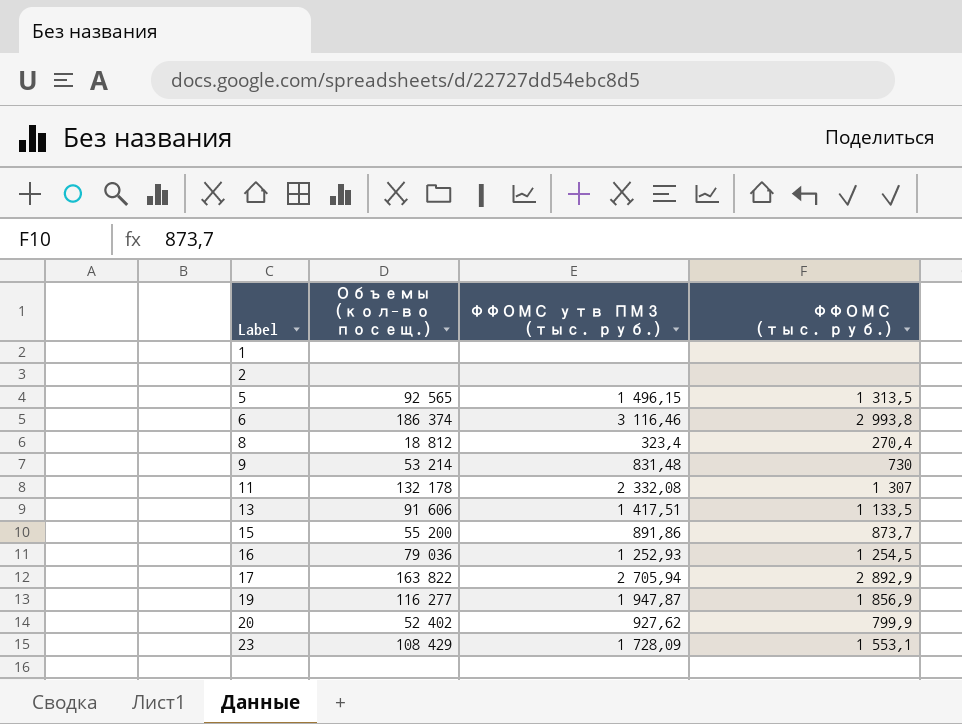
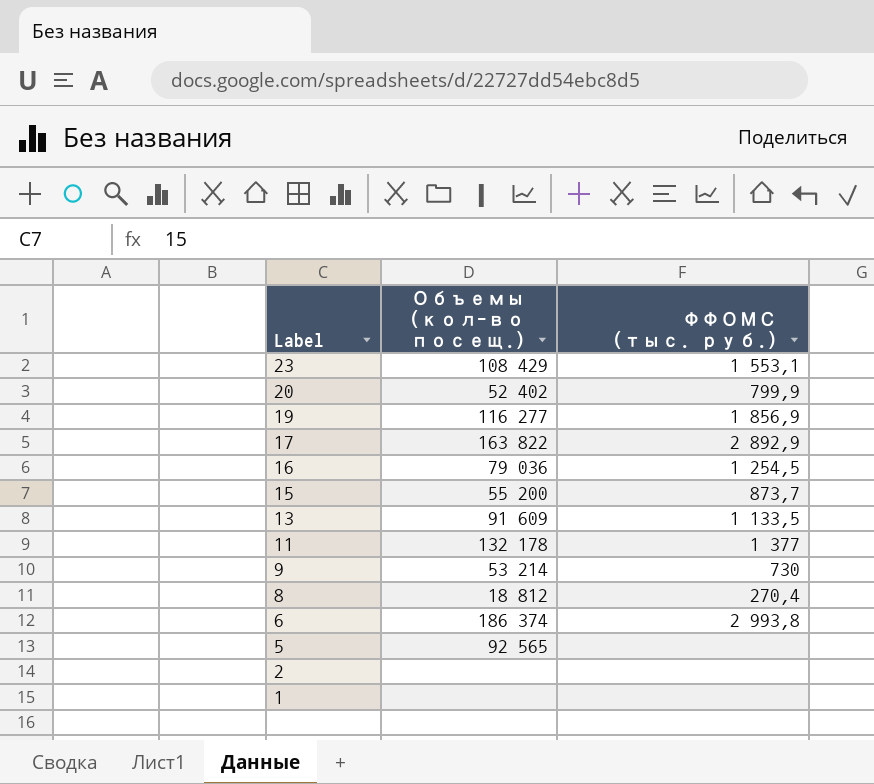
row order: Label ascending -> Label descending
column ФФОМС утв ПМЗ (тыс. руб.) | position: 3 -> none
13 | Объемы (кол-во посещ.): 91 606 -> 91 609
11 | ФФОМС (тыс. руб.): 1 307 -> 1 377
5 | ФФОМС (тыс. руб.): 1 313,5 -> none

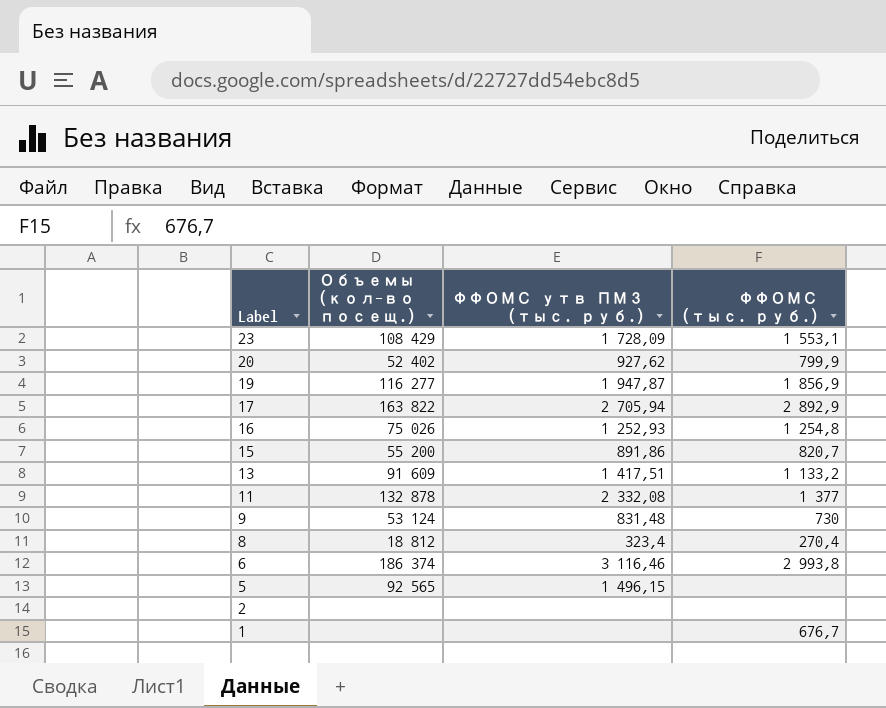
column ФФОМС утв ПМЗ (тыс. руб.) | position: none -> 3
16 | Объемы (кол-во посещ.): 79 036 -> 75 026
16 | ФФОМС (тыс. руб.): 1 254,5 -> 1 254,8
15 | ФФОМС (тыс. руб.): 873,7 -> 820,7
13 | ФФОМС (тыс. руб.): 1 133,5 -> 1 133,2
11 | Объемы (кол-во посещ.): 132 178 -> 132 878
9 | Объемы (кол-во посещ.): 53 214 -> 53 124
1 | ФФОМС (тыс. руб.): none -> 676,7

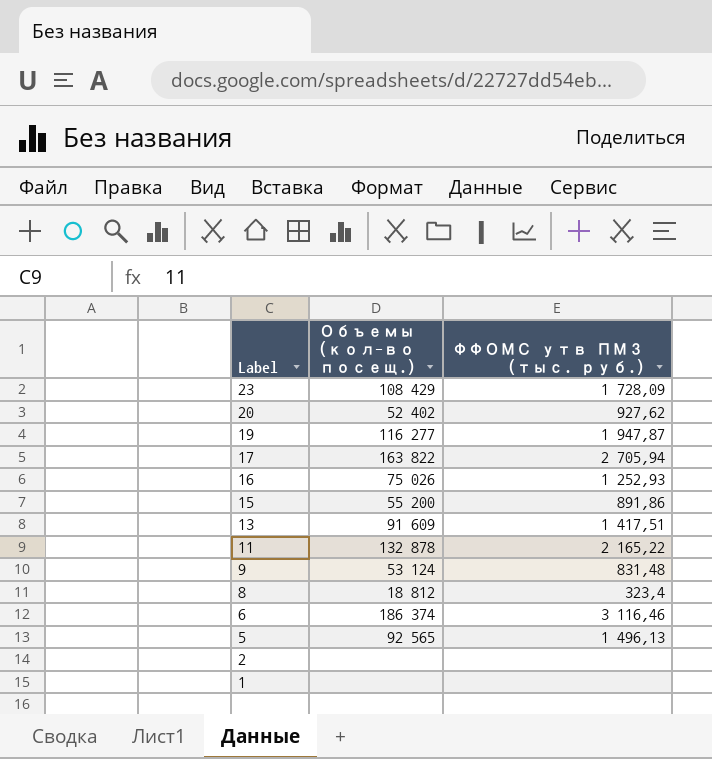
column ФФОМС (тыс. руб.) | position: 4 -> none
11 | ФФОМС утв ПМЗ (тыс. руб.): 2 332,08 -> 2 165,22
5 | ФФОМС утв ПМЗ (тыс. руб.): 1 496,15 -> 1 496,13

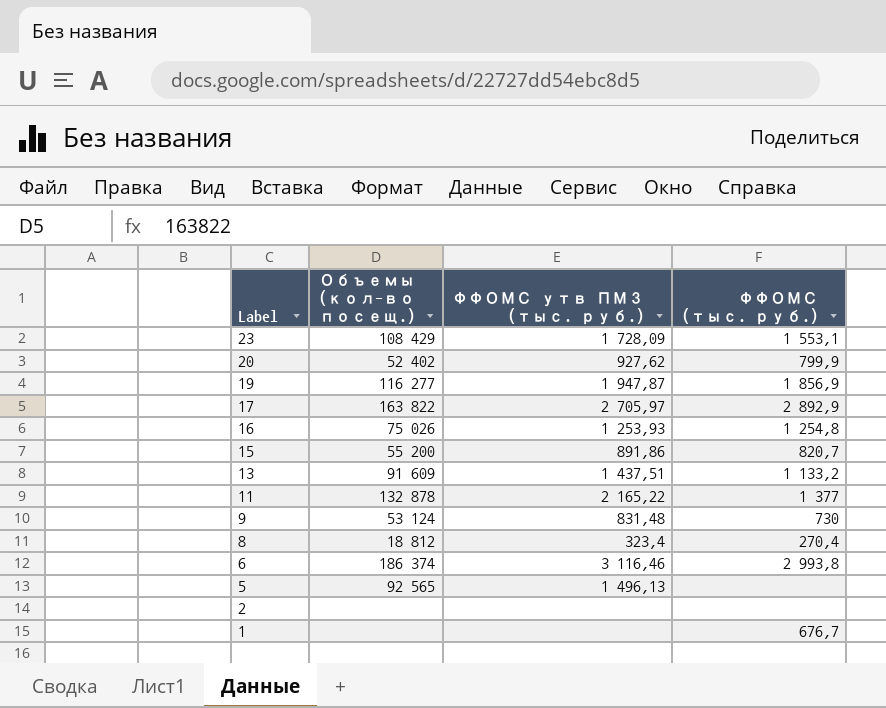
column ФФОМС (тыс. руб.) | position: none -> 4
17 | ФФОМС утв ПМЗ (тыс. руб.): 2 705,94 -> 2 705,97
16 | ФФОМС утв ПМЗ (тыс. руб.): 1 252,93 -> 1 253,93
13 | ФФОМС утв ПМЗ (тыс. руб.): 1 417,51 -> 1 437,51

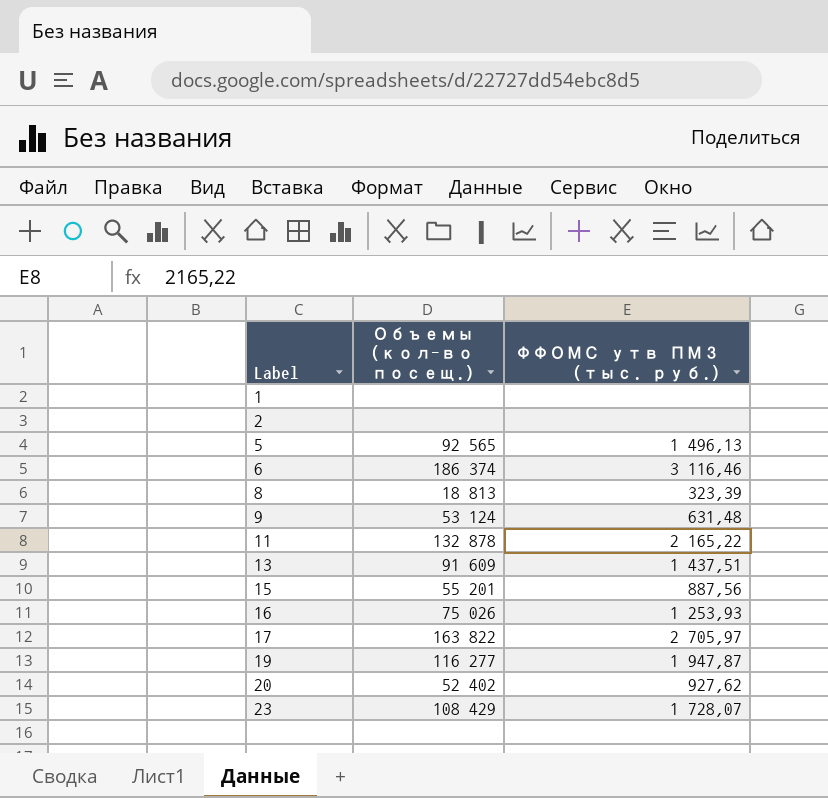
row order: Label descending -> Label ascending
column ФФОМС (тыс. руб.) | position: 4 -> none
8 | Объемы (кол-во посещ.): 18 812 -> 18 813
8 | ФФОМС утв ПМЗ (тыс. руб.): 323,4 -> 323,39
9 | ФФОМС утв ПМЗ (тыс. руб.): 831,48 -> 631,48
15 | Объемы (кол-во посещ.): 55 200 -> 55 201
15 | ФФОМС утв ПМЗ (тыс. руб.): 891,86 -> 887,56
23 | ФФОМС утв ПМЗ (тыс. руб.): 1 728,09 -> 1 728,07

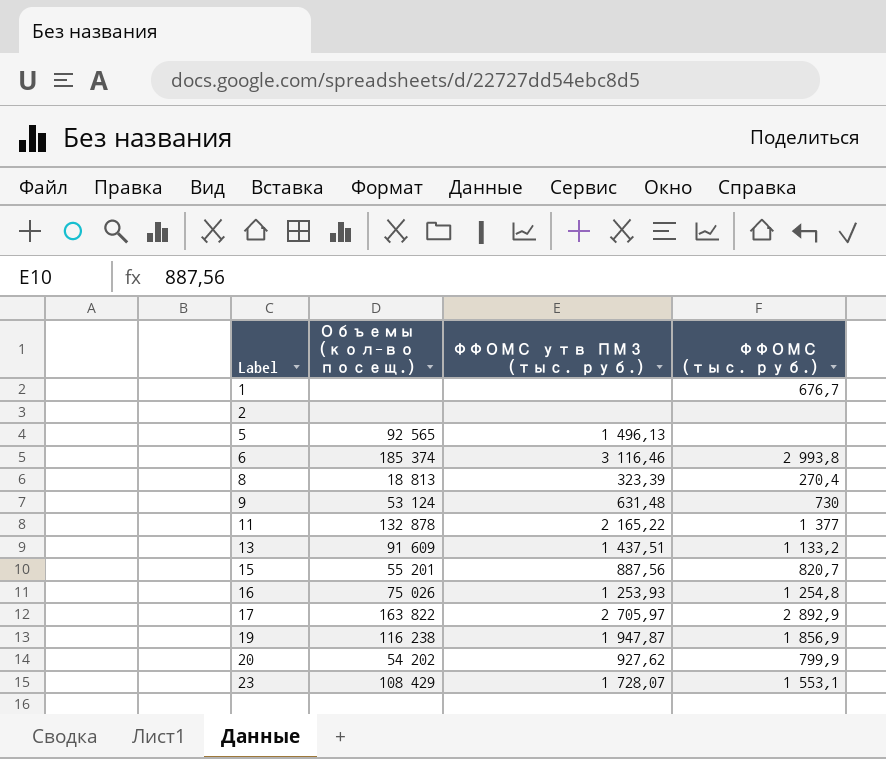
column ФФОМС (тыс. руб.) | position: none -> 4
6 | Объемы (кол-во посещ.): 186 374 -> 185 374
19 | Объемы (кол-во посещ.): 116 277 -> 116 238
20 | Объемы (кол-во посещ.): 52 402 -> 54 202

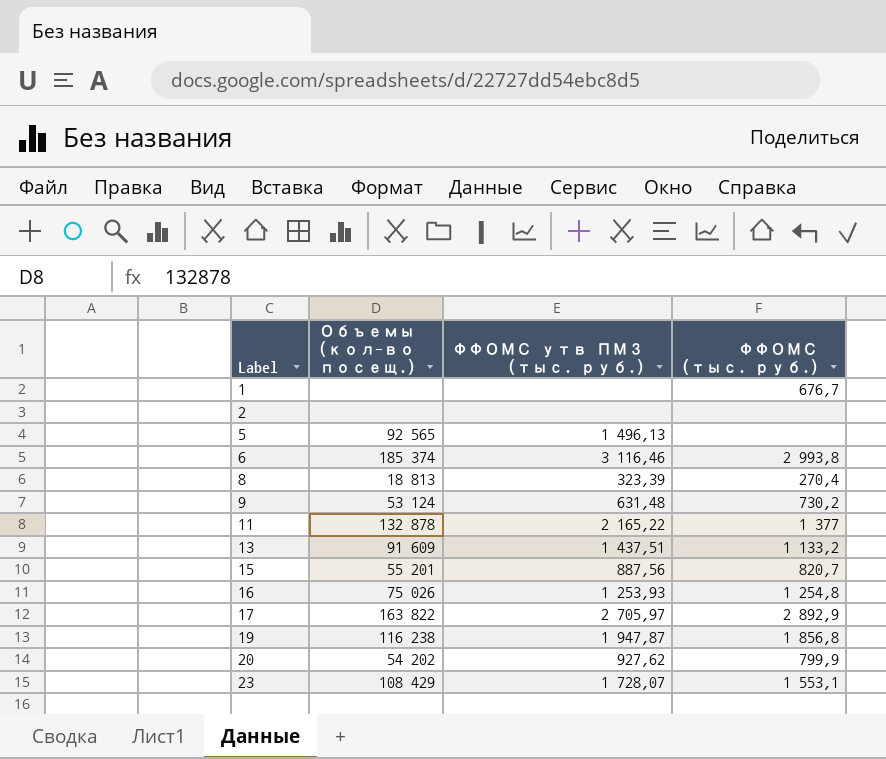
9 | ФФОМС (тыс. руб.): 730 -> 730,2
19 | ФФОМС (тыс. руб.): 1 856,9 -> 1 856,8

